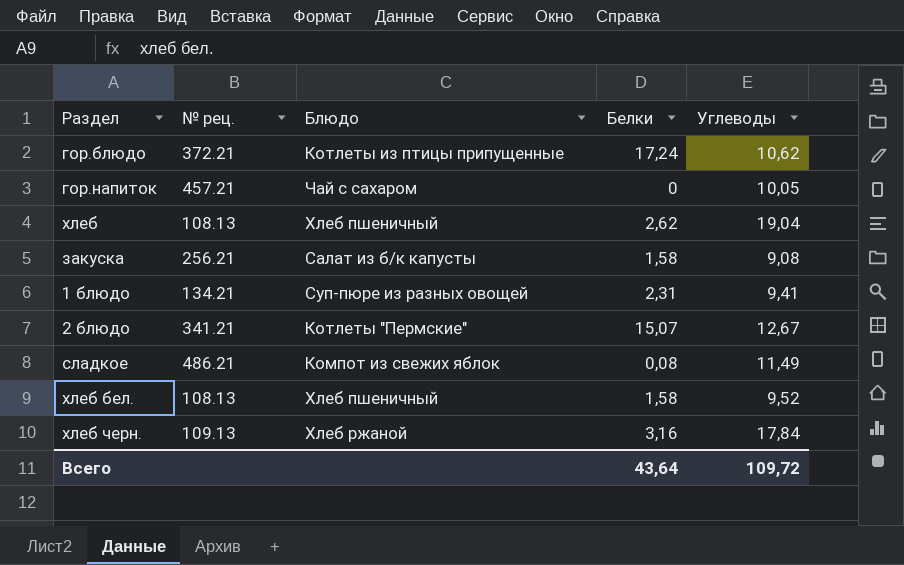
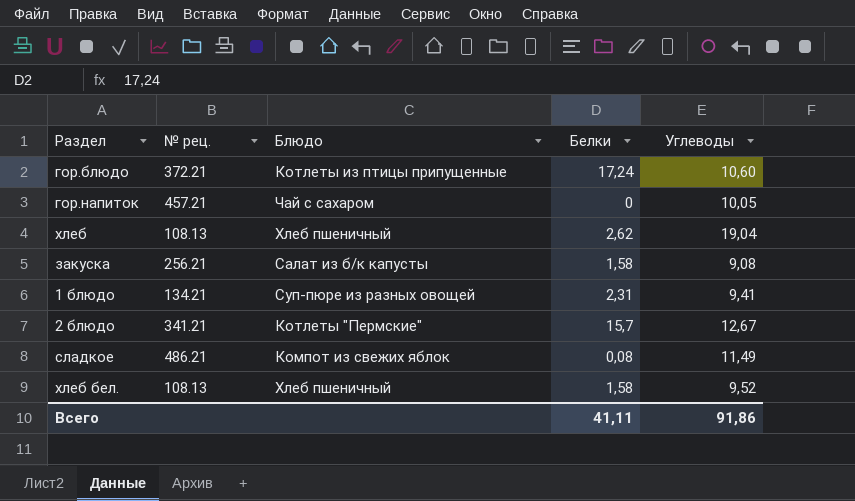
row хлеб черн.: 109.13 | Хлеб ржаной | 3,16 | 17,84 -> none
гор.блюдо | Углеводы: 10,62 -> 10,60
2 блюдо | Белки: 15,07 -> 15,7
Всего | Белки: 43,64 -> 41,11
Всего | Углеводы: 109,72 -> 91,86

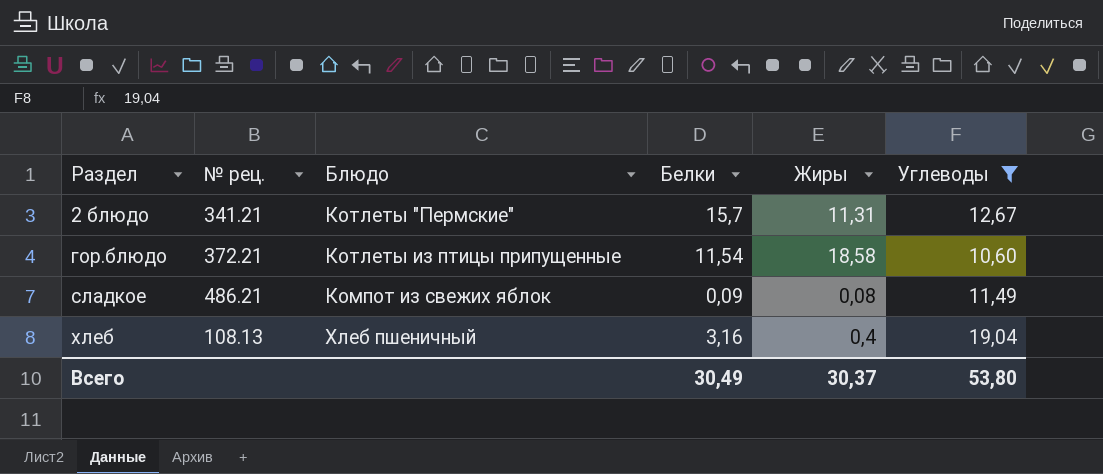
filter: none -> Углеводы >= 10,60
row order: none -> Раздел ascending
column Жиры | position: none -> 5
гор.блюдо | Белки: 17,24 -> 11,54
сладкое | Белки: 0,08 -> 0,09
хлеб | Белки: 2,62 -> 3,16
Всего | Белки: 41,11 -> 30,49
Всего | Углеводы: 91,86 -> 53,80

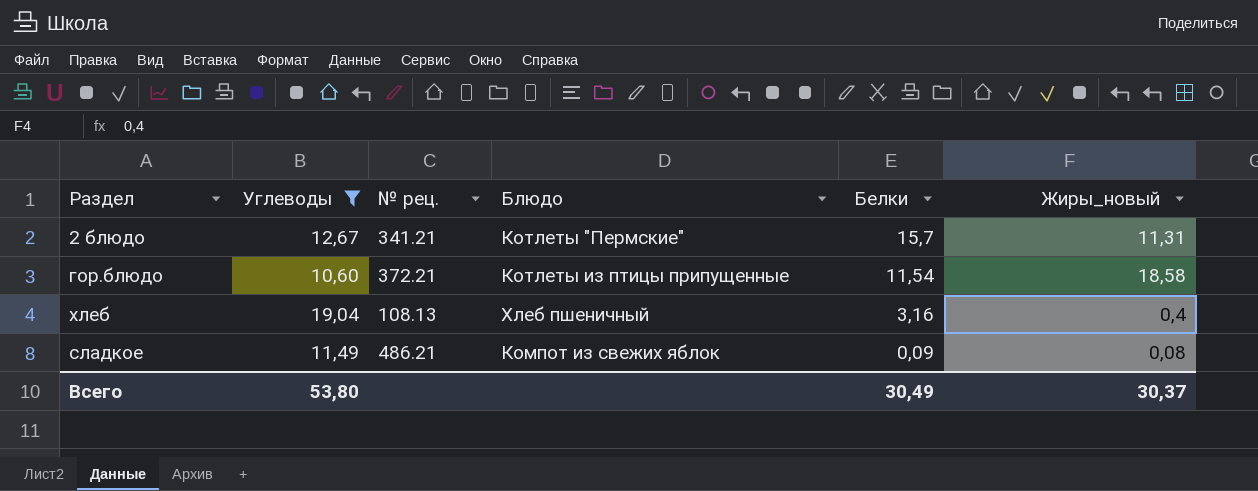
row order: Раздел ascending -> Белки descending
column Углеводы | position: 6 -> 2
column name: Жиры -> Жиры_новый

